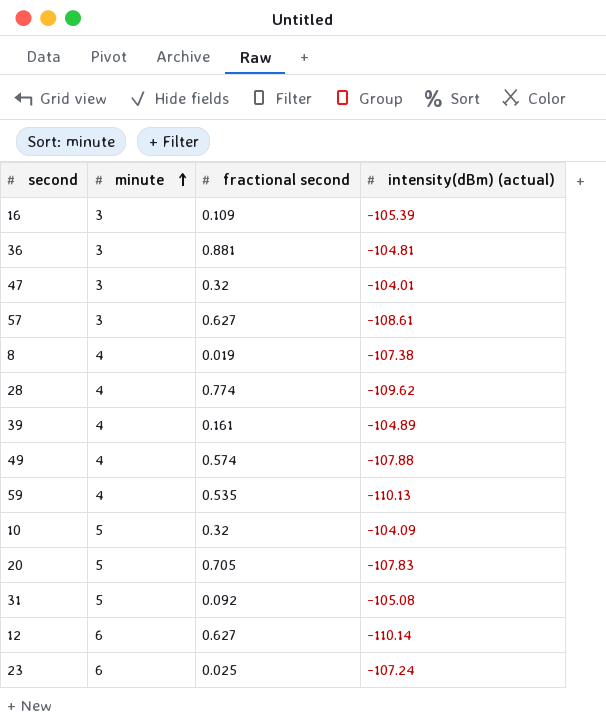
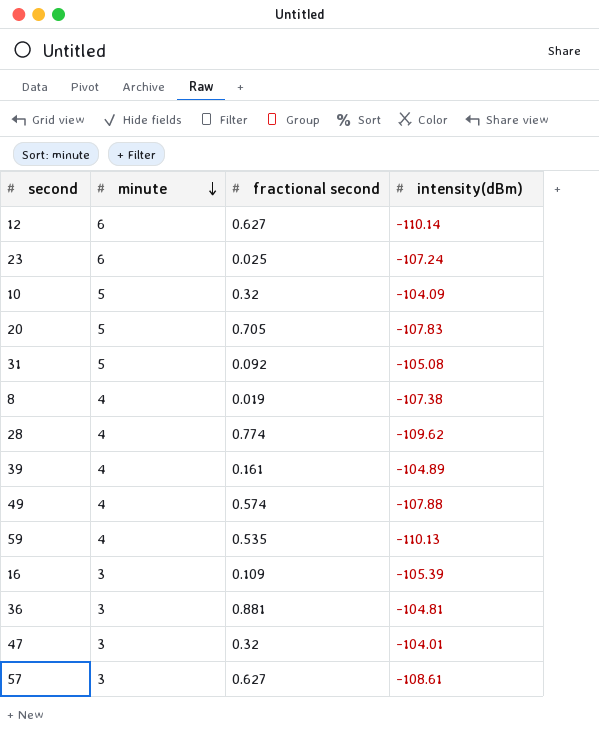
row order: minute ascending -> minute descending
column name: intensity(dBm) (actual) -> intensity(dBm)

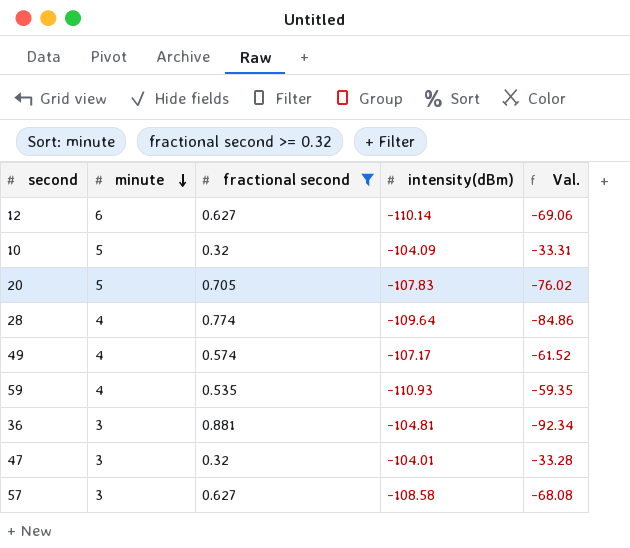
filter: none -> fractional second >= 0.32
column Val. | formula: none -> [fractional second] * [intensity(dBm)]
28 | intensity(dBm): -109.62 -> -109.64
49 | intensity(dBm): -107.88 -> -107.17
59 | intensity(dBm): -110.13 -> -110.93
57 | intensity(dBm): -108.61 -> -108.58

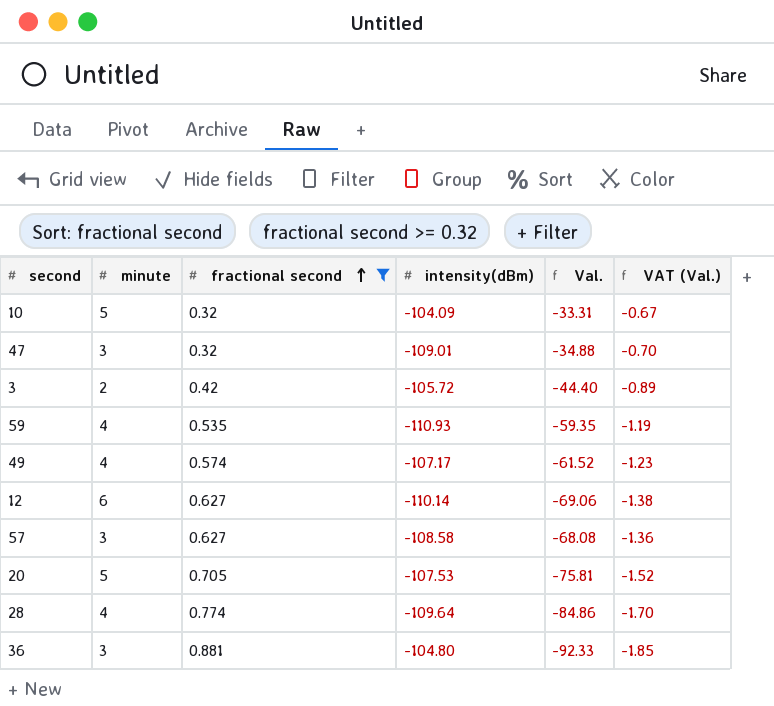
row order: minute descending -> fractional second ascending
column VAT (Val.) | formula: none -> [Val.] * 0.02
47 | intensity(dBm): -104.01 -> -109.01
47 | Val.: -33.28 -> -34.88
row 3: none -> 2 | 0.42 | -105.72 | -44.40 | -0.89
20 | intensity(dBm): -107.83 -> -107.53
20 | Val.: -76.02 -> -75.81
36 | intensity(dBm): -104.81 -> -104.80
36 | Val.: -92.34 -> -92.33

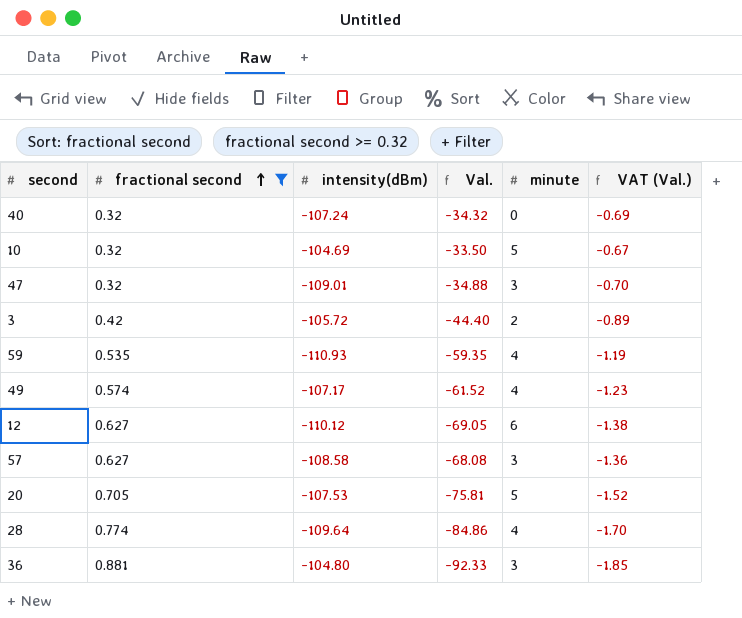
column minute | position: 2 -> 5
row 40: none -> 0.32 | -107.24 | -34.32 | 0 | -0.69
10 | intensity(dBm): -104.09 -> -104.69
10 | Val.: -33.31 -> -33.50
12 | intensity(dBm): -110.14 -> -110.12
12 | Val.: -69.06 -> -69.05

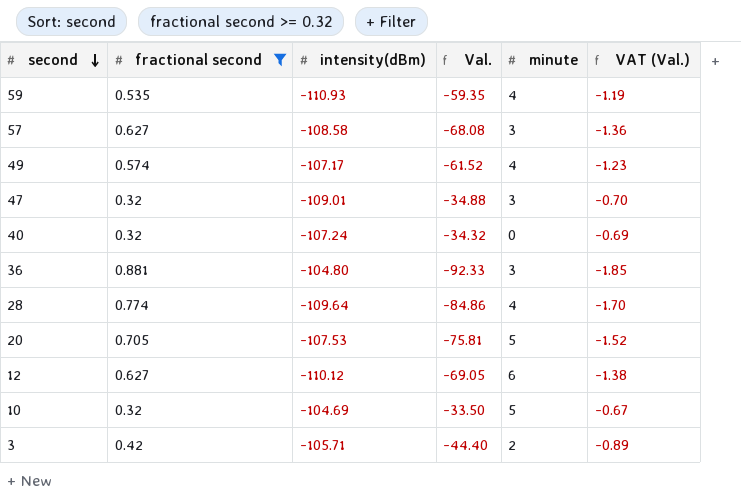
row order: fractional second ascending -> second descending
3 | intensity(dBm): -105.72 -> -105.71

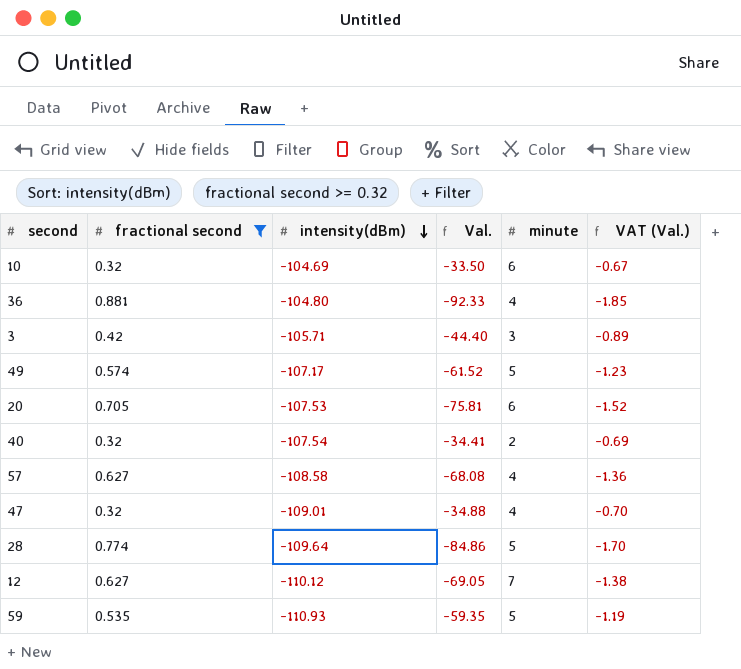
row order: second descending -> intensity(dBm) descending
10 | minute: 5 -> 6
36 | minute: 3 -> 4
3 | minute: 2 -> 3
49 | minute: 4 -> 5
20 | minute: 5 -> 6
40 | intensity(dBm): -107.24 -> -107.54
40 | Val.: -34.32 -> -34.41
40 | minute: 0 -> 2
57 | minute: 3 -> 4
47 | minute: 3 -> 4
28 | minute: 4 -> 5
12 | minute: 6 -> 7
59 | minute: 4 -> 5

